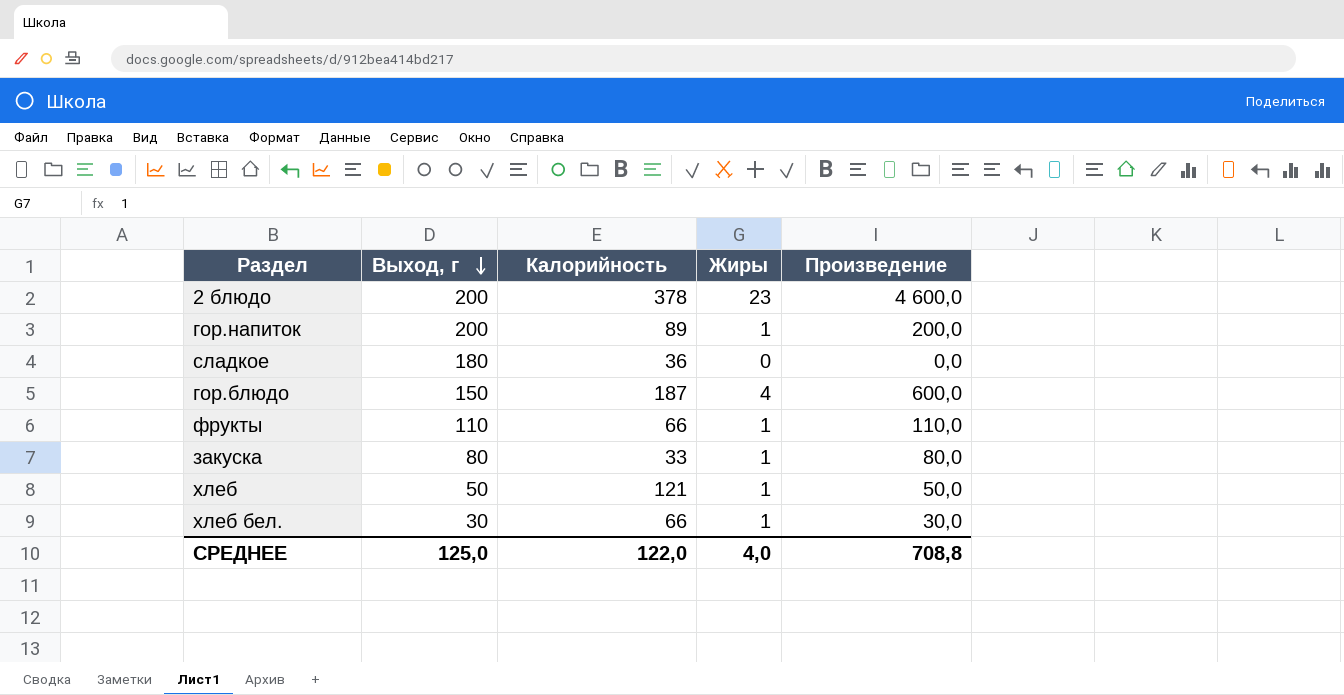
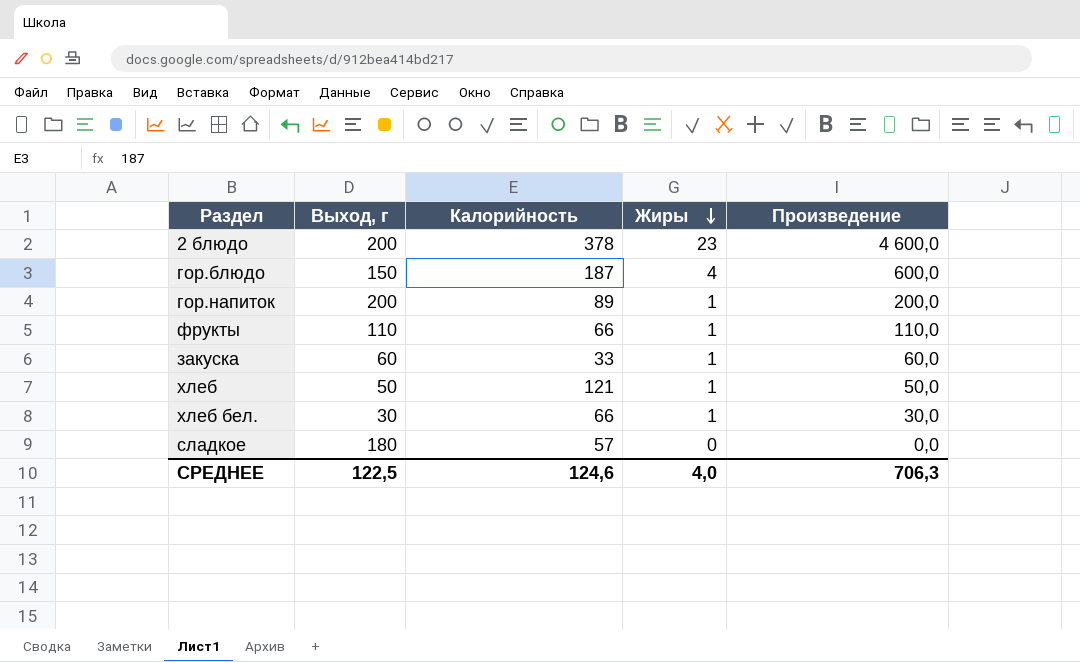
row order: Выход, г descending -> Жиры descending
закуска | Выход, г: 80 -> 60
закуска | Произведение: 80,0 -> 60,0
сладкое | Калорийность: 36 -> 57
СРЕДНЕЕ | Выход, г: 125,0 -> 122,5
СРЕДНЕЕ | Калорийность: 122,0 -> 124,6
СРЕДНЕЕ | Произведение: 708,8 -> 706,3

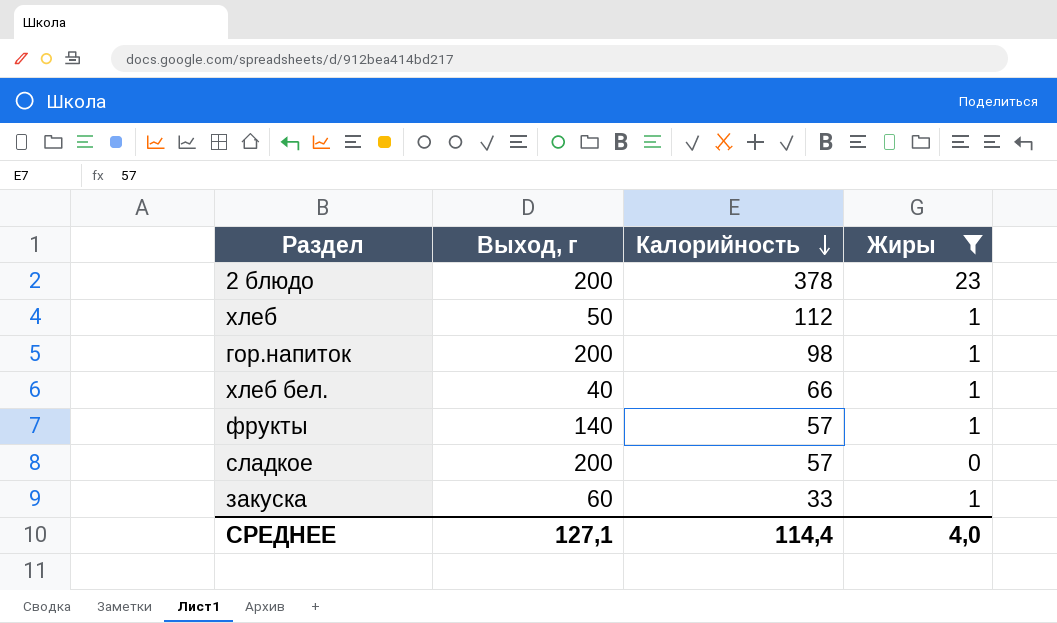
filter: none -> Жиры != 4
row order: Жиры descending -> Калорийность descending
column Произведение | formula: [Выход, г] * [Жиры] -> none
хлеб | Калорийность: 121 -> 112
гор.напиток | Калорийность: 89 -> 98
хлеб бел. | Выход, г: 30 -> 40
фрукты | Выход, г: 110 -> 140
фрукты | Калорийность: 66 -> 57
сладкое | Выход, г: 180 -> 200
СРЕДНЕЕ | Выход, г: 122,5 -> 127,1
СРЕДНЕЕ | Калорийность: 124,6 -> 114,4

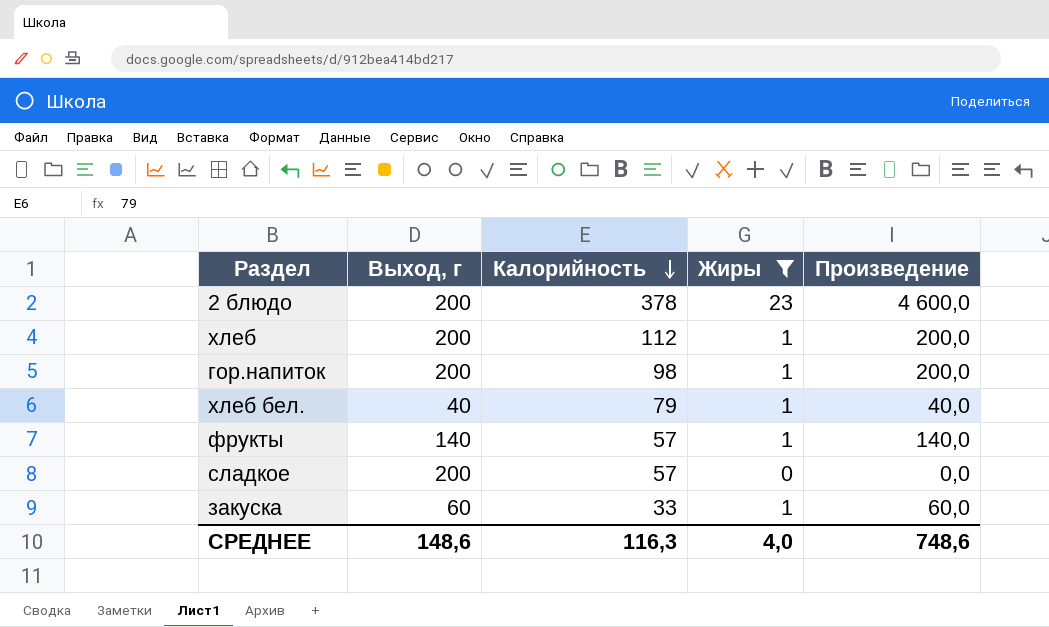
column Произведение | formula: none -> [Выход, г] * [Жиры]
хлеб | Выход, г: 50 -> 200
хлеб бел. | Калорийность: 66 -> 79
СРЕДНЕЕ | Выход, г: 127,1 -> 148,6
СРЕДНЕЕ | Калорийность: 114,4 -> 116,3

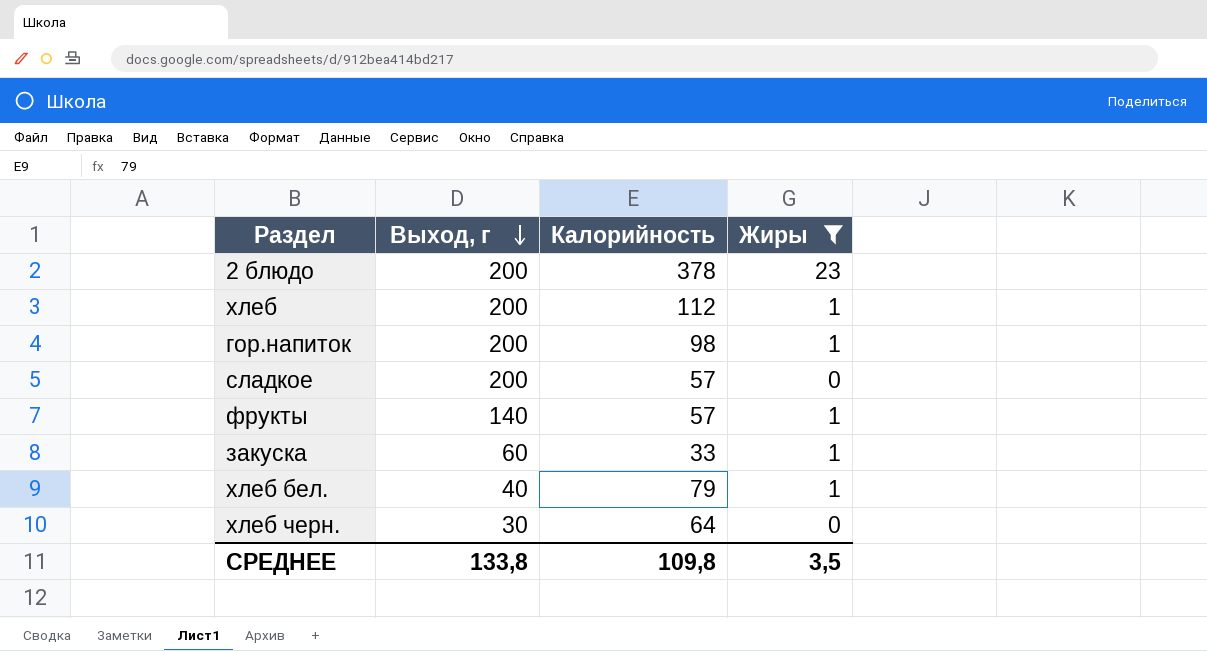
row order: Калорийность descending -> Выход, г descending
column Произведение | formula: [Выход, г] * [Жиры] -> none
row хлеб черн.: none -> 30 | 64 | 0
СРЕДНЕЕ | Выход, г: 148,6 -> 133,8
СРЕДНЕЕ | Калорийность: 116,3 -> 109,8
СРЕДНЕЕ | Жиры: 4,0 -> 3,5

